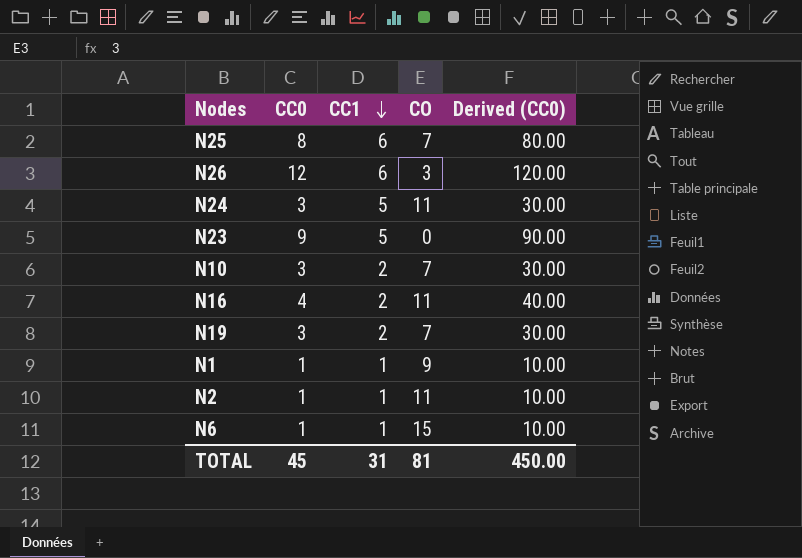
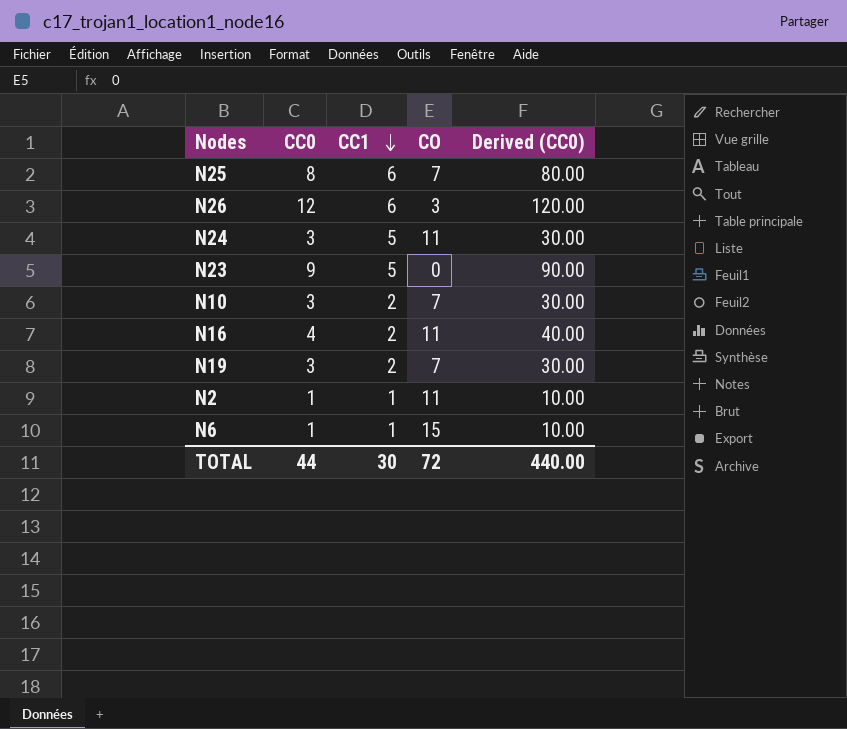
row N1: 1 | 1 | 9 | 10.00 -> none
TOTAL | CC0: 45 -> 44
TOTAL | CC1: 31 -> 30
TOTAL | CO: 81 -> 72
TOTAL | Derived (CC0): 450.00 -> 440.00

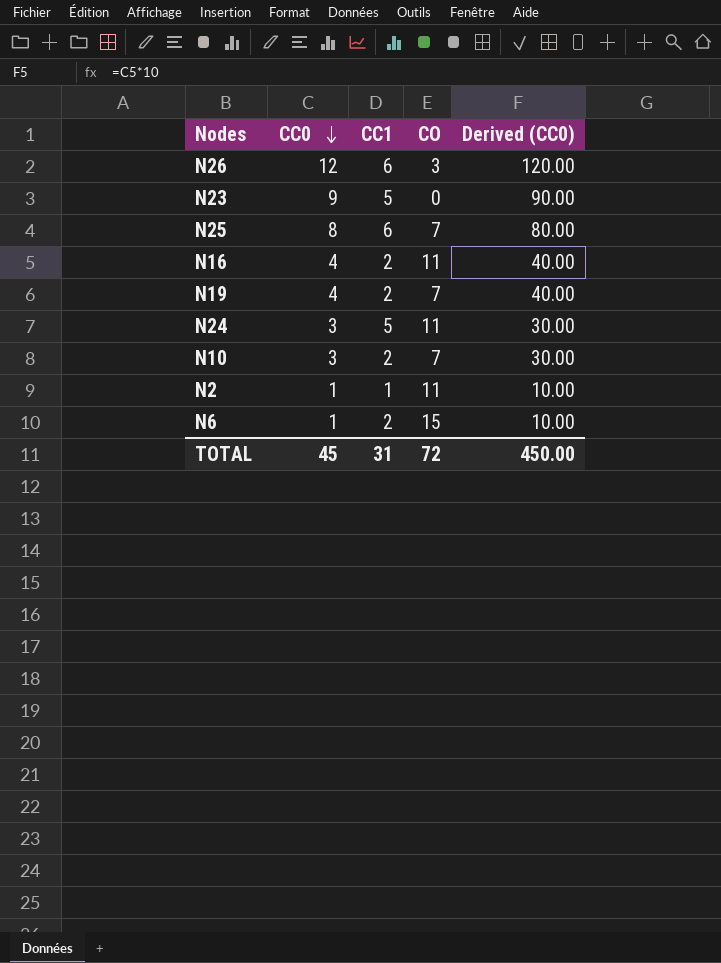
row order: CC1 descending -> CC0 descending
N19 | CC0: 3 -> 4
N19 | Derived (CC0): 30.00 -> 40.00
N6 | CC1: 1 -> 2
TOTAL | CC0: 44 -> 45
TOTAL | CC1: 30 -> 31
TOTAL | Derived (CC0): 440.00 -> 450.00

